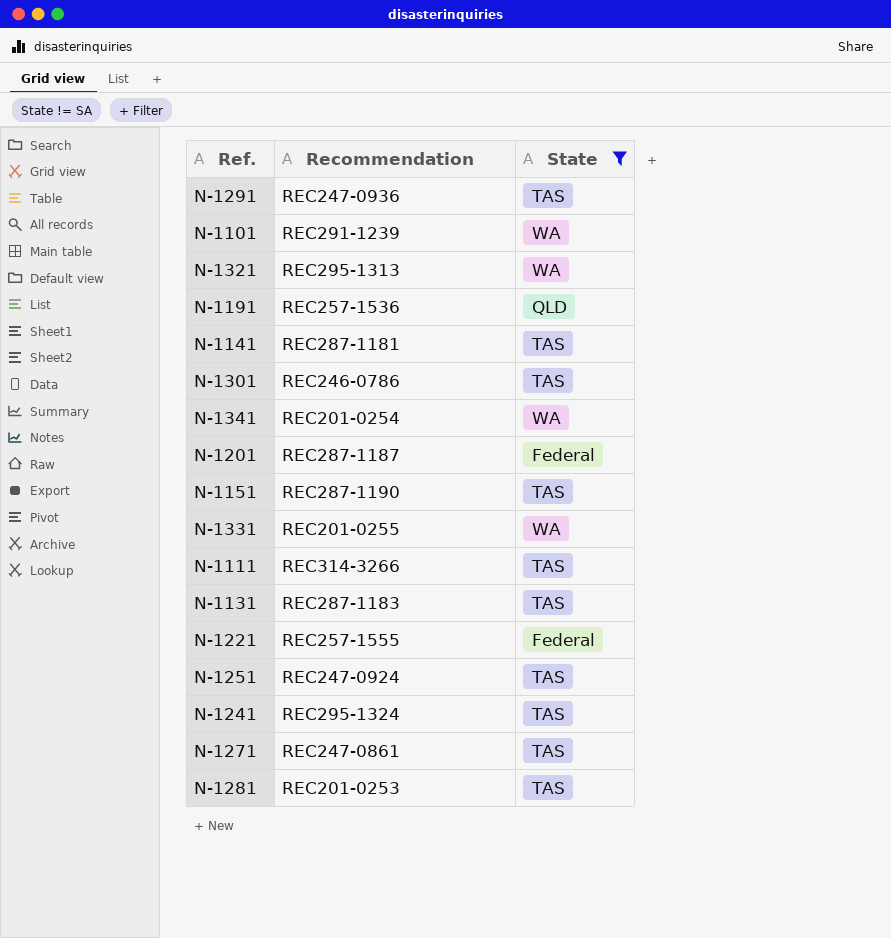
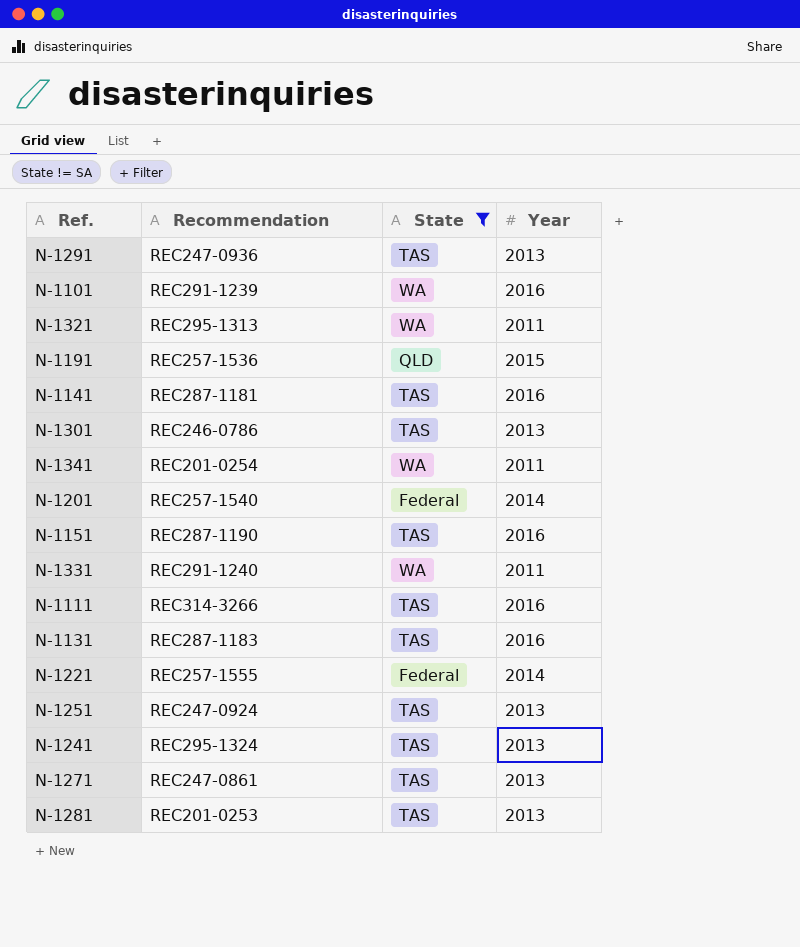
column Year | position: none -> 4
N-1201 | Recommendation: REC287-1187 -> REC257-1540
N-1331 | Recommendation: REC201-0255 -> REC291-1240

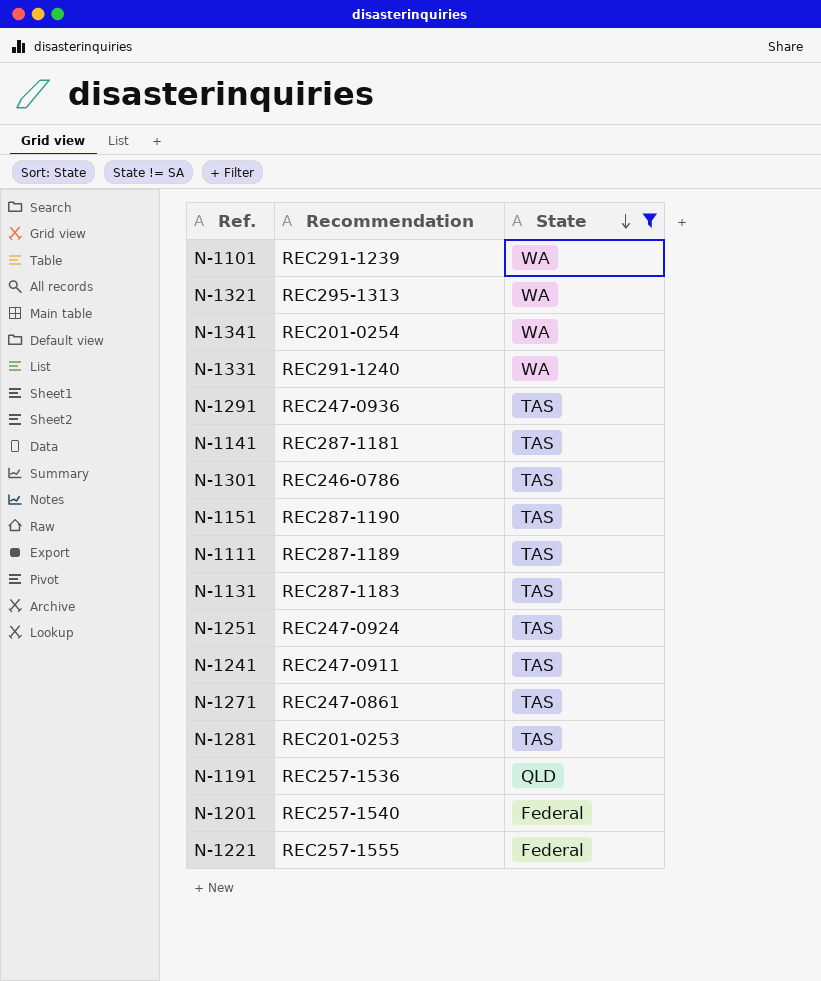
row order: none -> State descending
column Year | position: 4 -> none
N-1111 | Recommendation: REC314-3266 -> REC287-1189
N-1241 | Recommendation: REC295-1324 -> REC247-0911

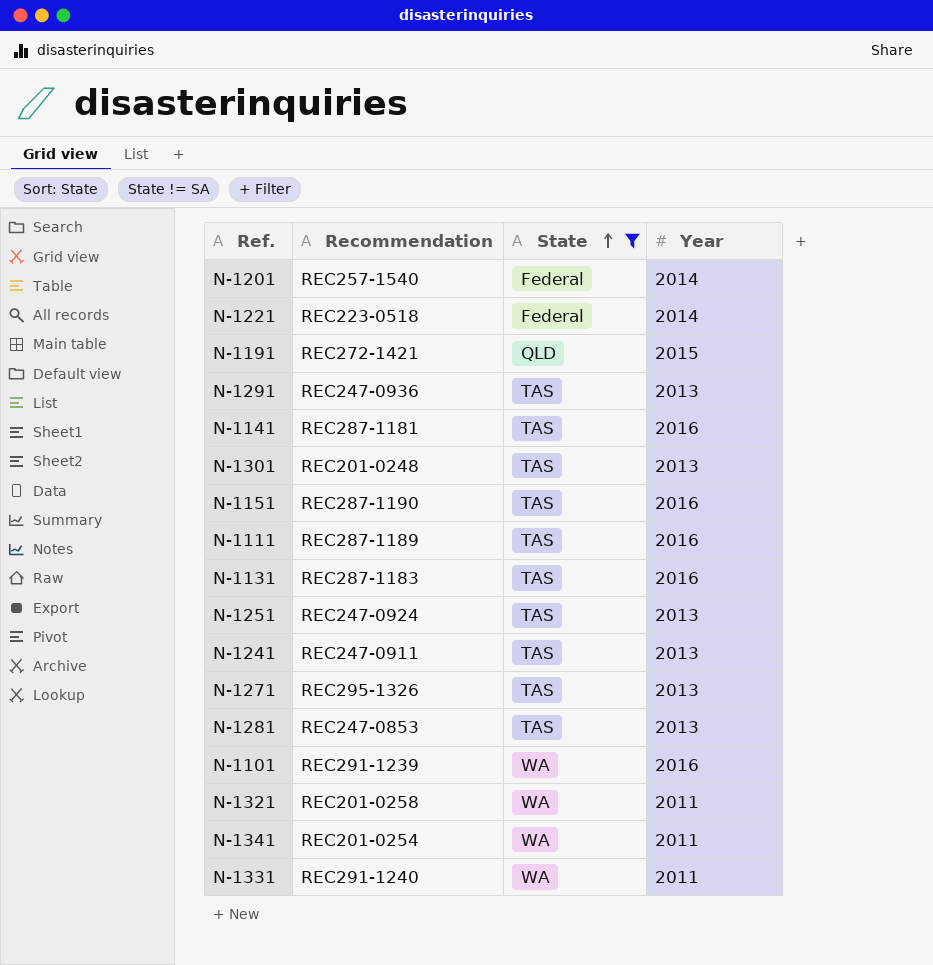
row order: State descending -> State ascending
column Year | position: none -> 4
N-1221 | Recommendation: REC257-1555 -> REC223-0518
N-1191 | Recommendation: REC257-1536 -> REC272-1421
N-1301 | Recommendation: REC246-0786 -> REC201-0248
N-1271 | Recommendation: REC247-0861 -> REC295-1326
N-1281 | Recommendation: REC201-0253 -> REC247-0853
N-1321 | Recommendation: REC295-1313 -> REC201-0258

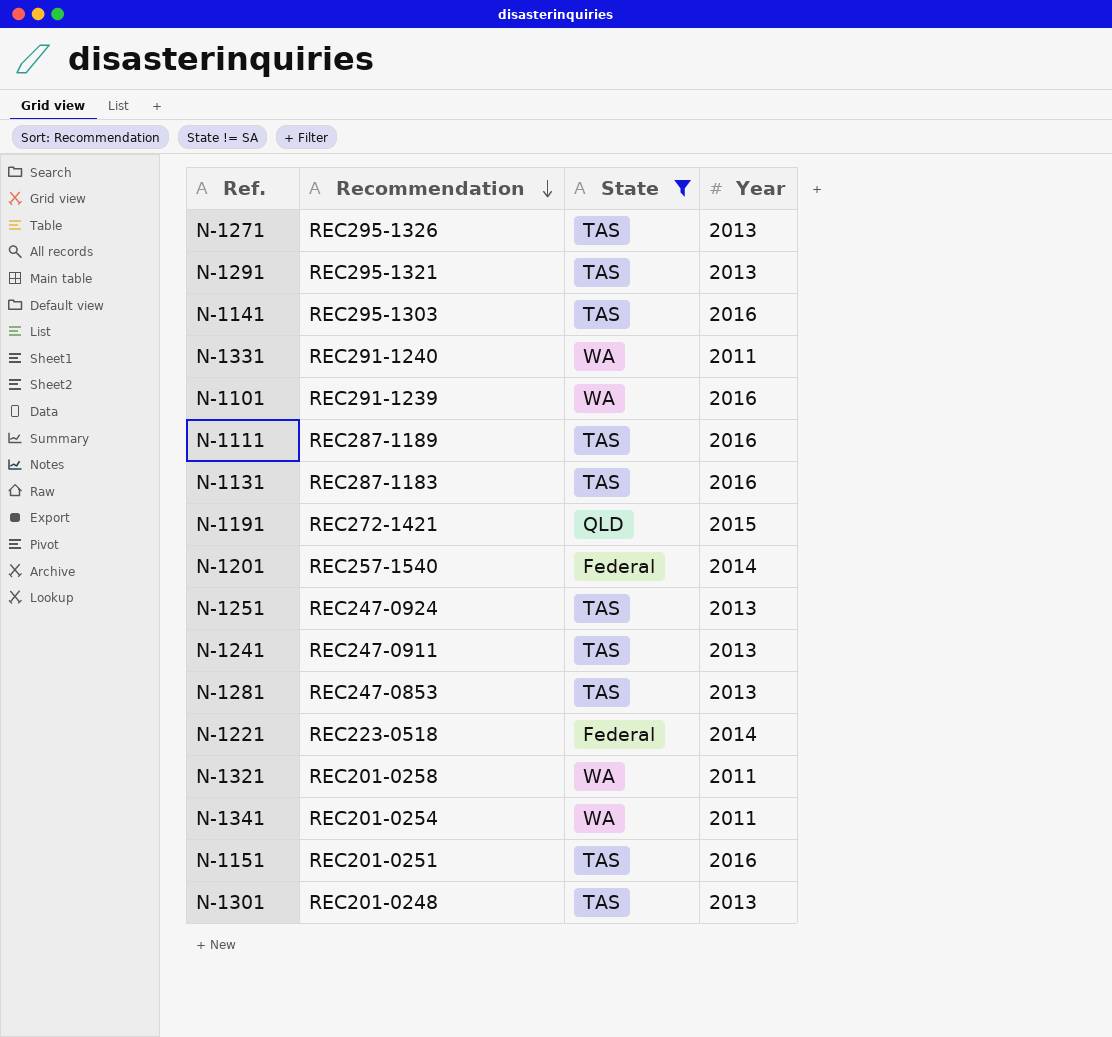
row order: State ascending -> Recommendation descending
N-1291 | Recommendation: REC247-0936 -> REC295-1321
N-1141 | Recommendation: REC287-1181 -> REC295-1303
N-1151 | Recommendation: REC287-1190 -> REC201-0251

